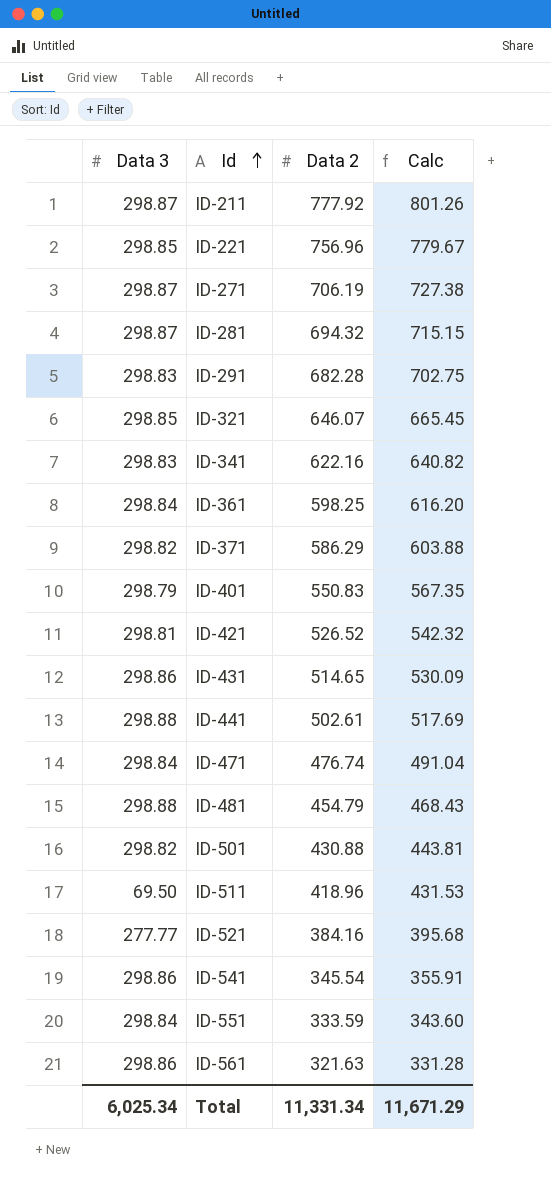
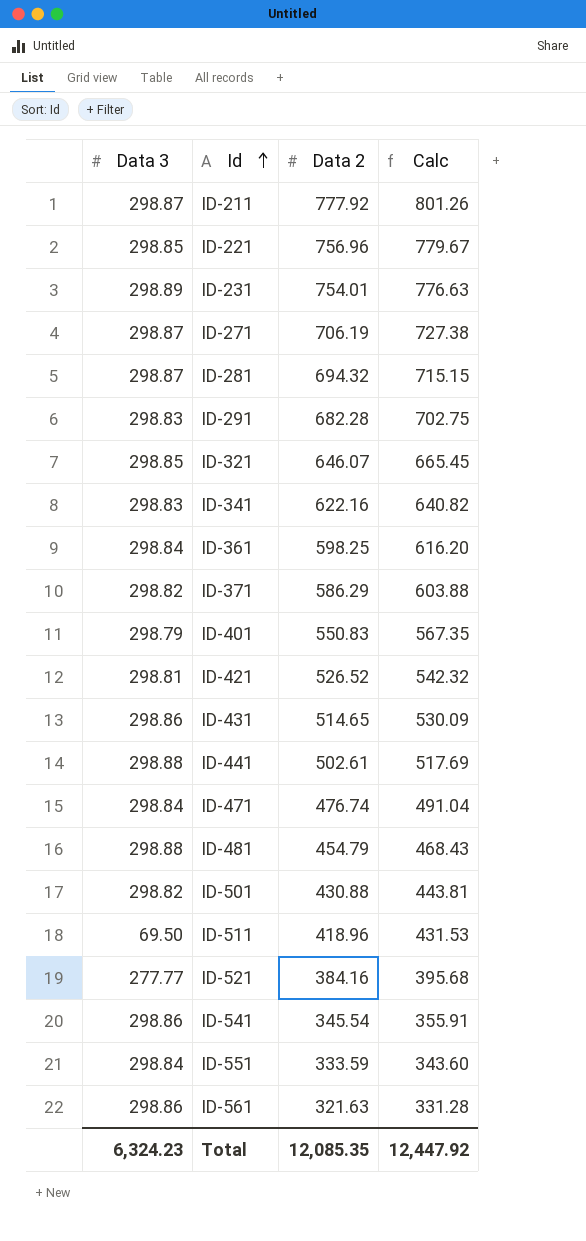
row ID-231: none -> 298.89 | 754.01 | 776.63
Total | Data 3: 6,025.34 -> 6,324.23
Total | Data 2: 11,331.34 -> 12,085.35
Total | Calc: 11,671.29 -> 12,447.92

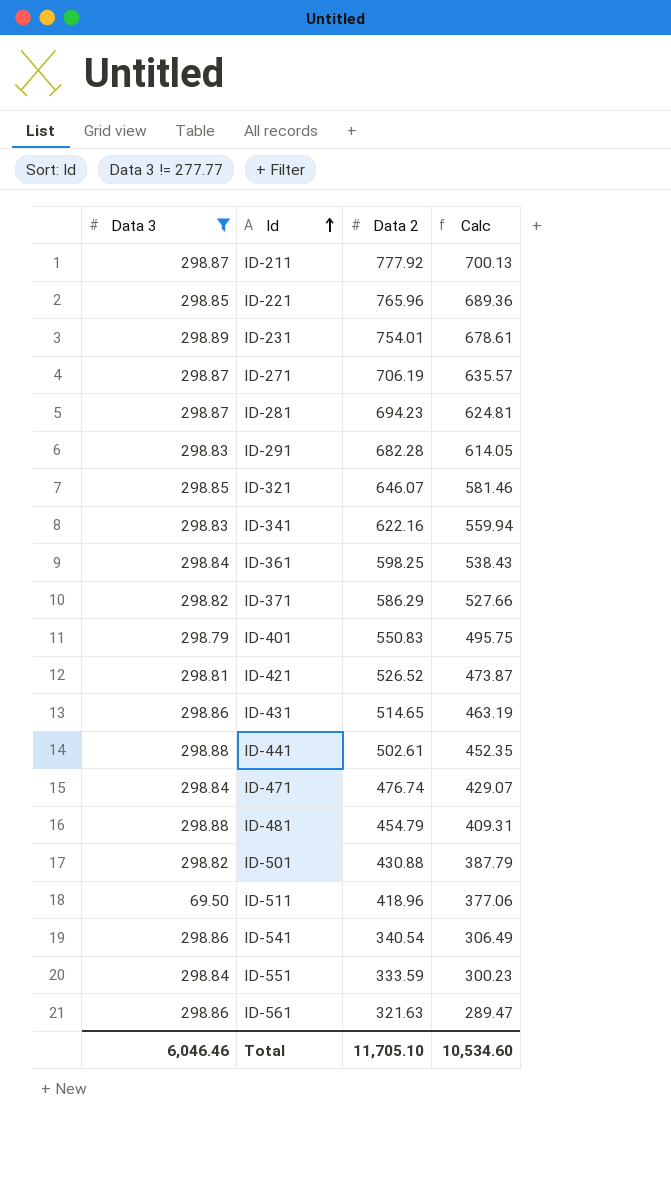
filter: none -> Data 3 != 277.77
column Calc | formula: [Data 2] * 1.03 -> [Data 2] * 0.9
ID-221 | Data 2: 756.96 -> 765.96
ID-281 | Data 2: 694.32 -> 694.23
ID-541 | Data 2: 345.54 -> 340.54
Total | Data 3: 6,324.23 -> 6,046.46
Total | Data 2: 12,085.35 -> 11,705.10
Total | Calc: 12,447.92 -> 10,534.60

